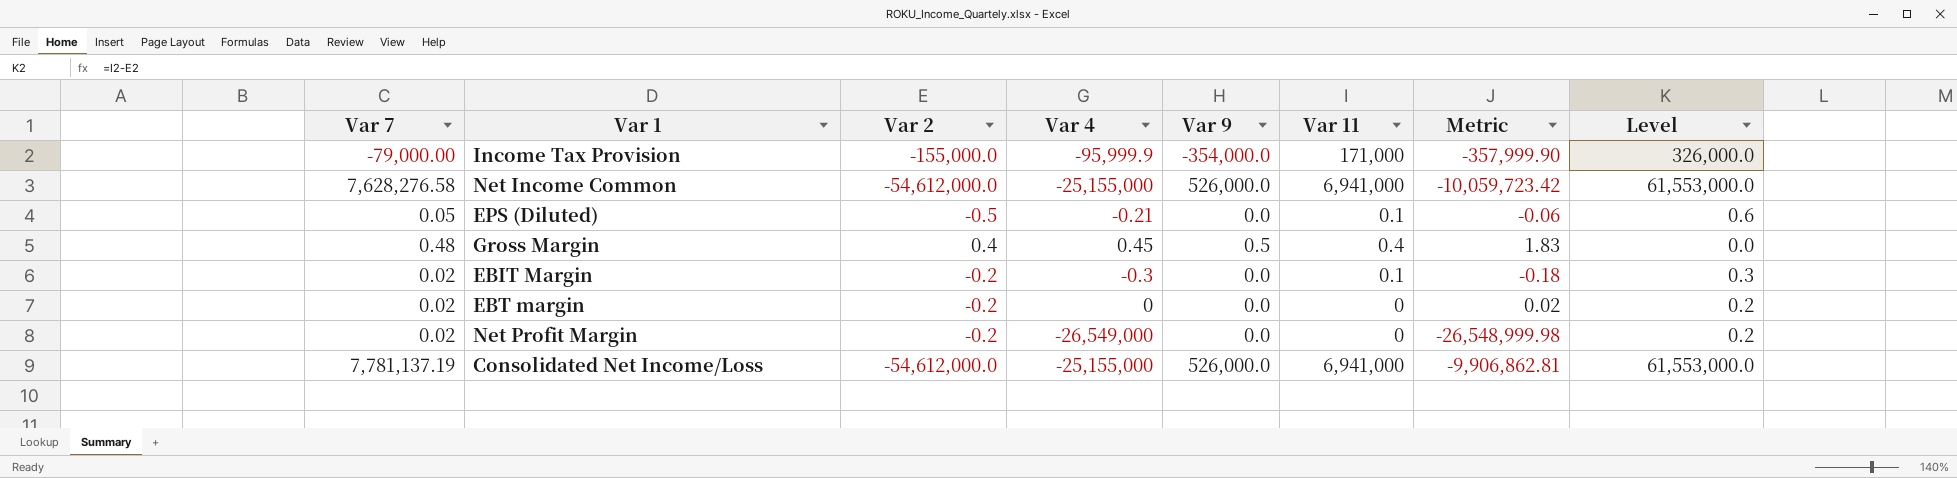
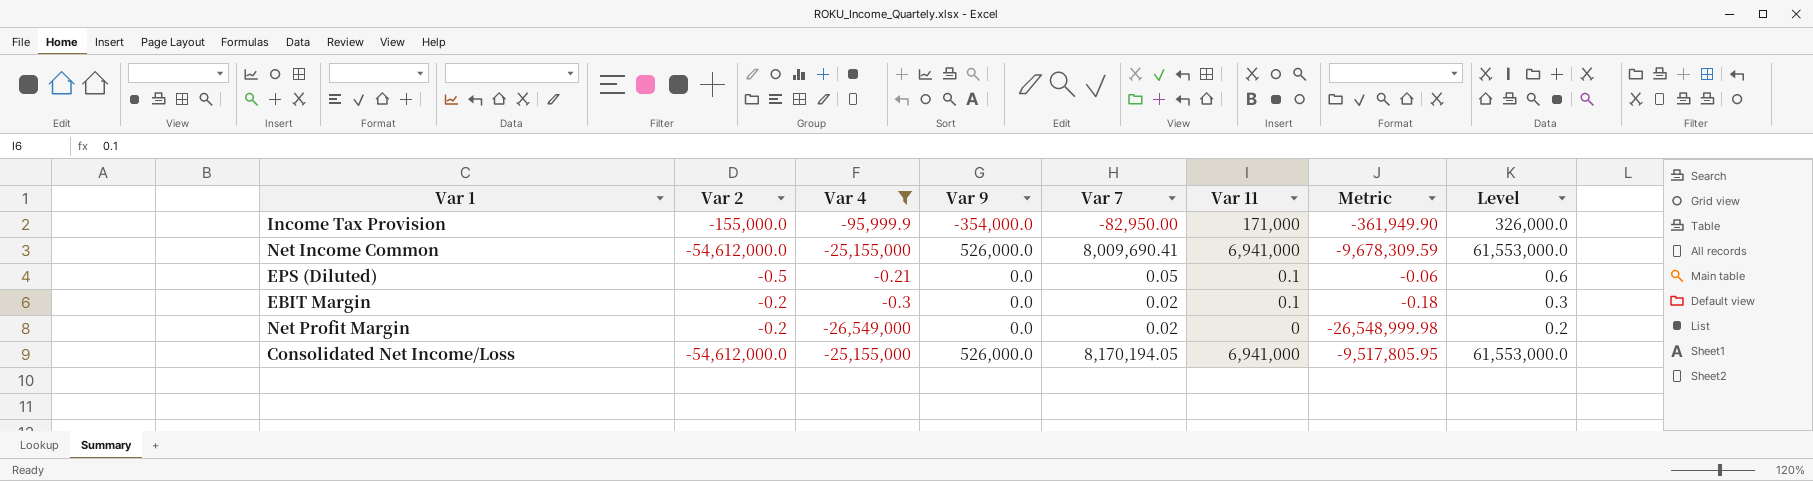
filter: none -> Var 4 <= -0.21
column Var 7 | position: 1 -> 5
Income Tax Provision | Var 7: -79,000.00 -> -82,950.00
Income Tax Provision | Metric: -357,999.90 -> -361,949.90
Net Income Common | Var 7: 7,628,276.58 -> 8,009,690.41
Net Income Common | Metric: -10,059,723.42 -> -9,678,309.59
Consolidated Net Income/Loss | Var 7: 7,781,137.19 -> 8,170,194.05
Consolidated Net Income/Loss | Metric: -9,906,862.81 -> -9,517,805.95

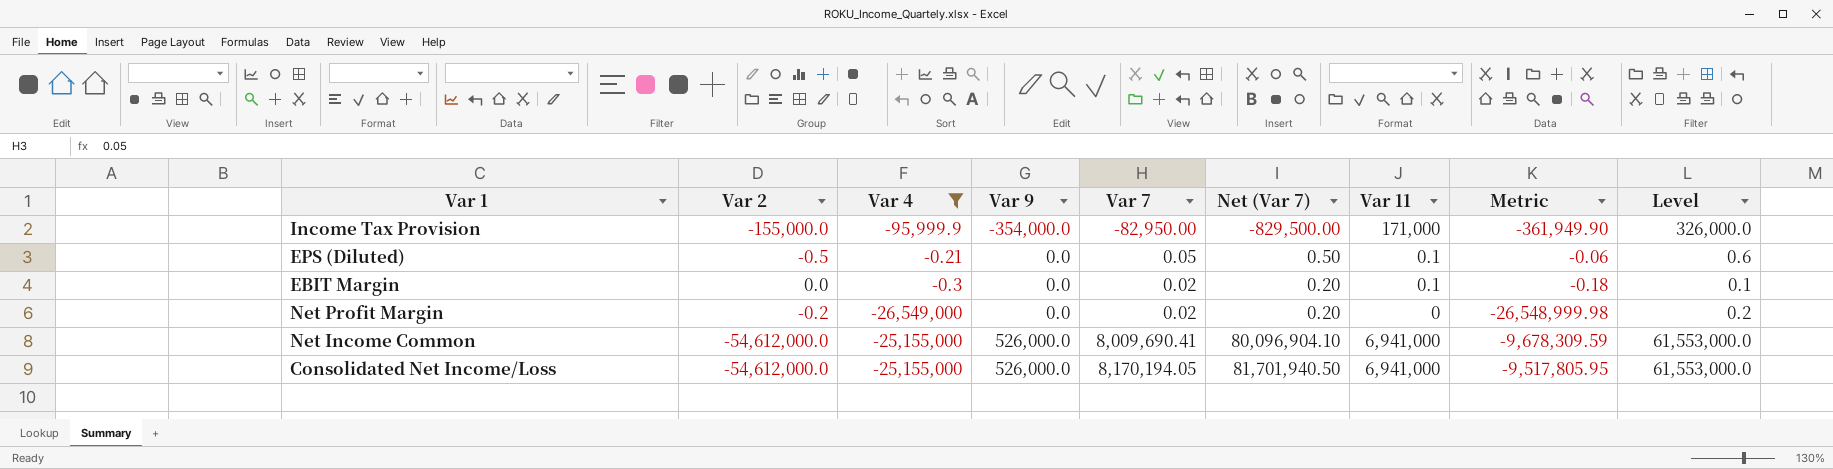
row order: none -> Var 9 ascending
column Net (Var 7) | formula: none -> [Var 7] * 10
EBIT Margin | Var 2: -0.2 -> 0.0
EBIT Margin | Level: 0.3 -> 0.1

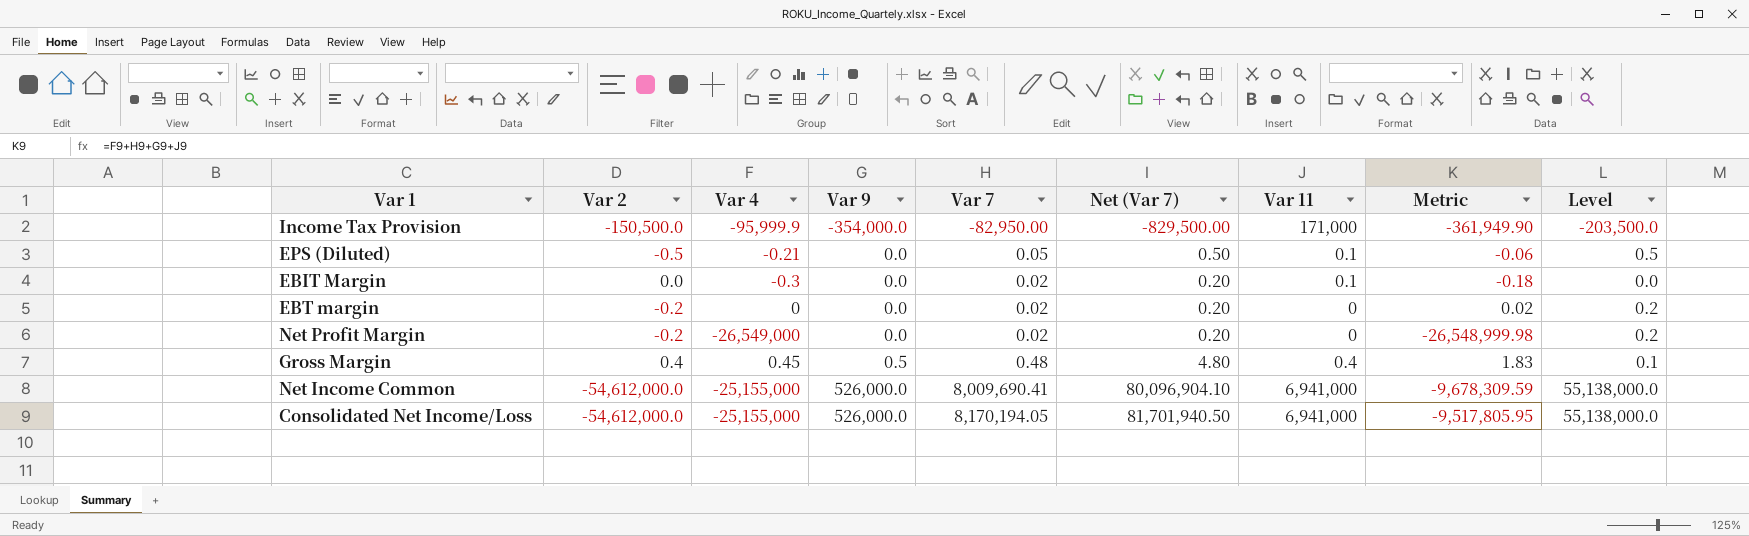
filter: Var 4 <= -0.21 -> none
column Level | formula: [Var 11] - [Var 2] -> [Var 9] - [Var 2]
Income Tax Provision | Var 2: -155,000.0 -> -150,500.0

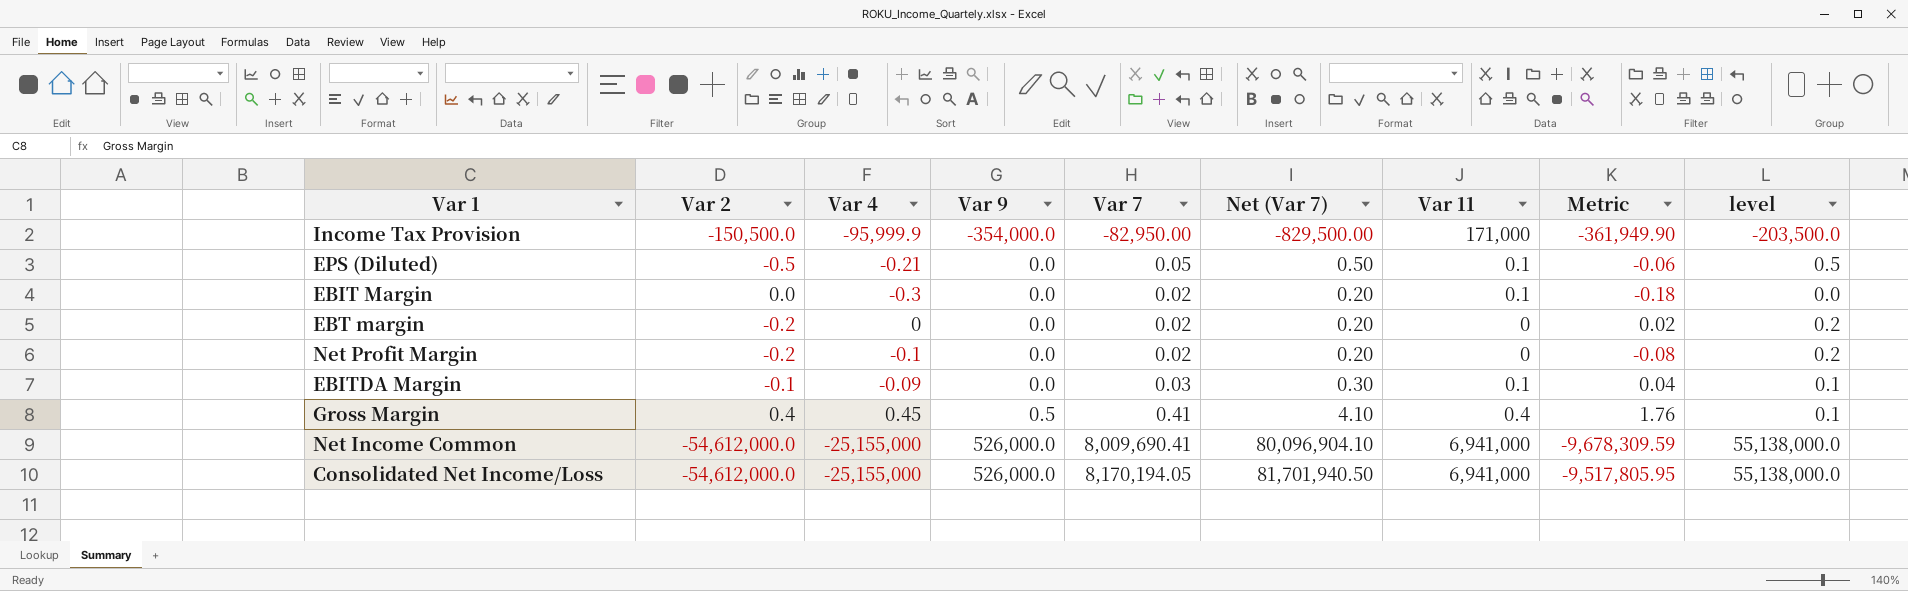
column name: Level -> level
Net Profit Margin | Var 4: -26,549,000 -> -0.1
Net Profit Margin | Metric: -26,548,999.98 -> -0.08
row EBITDA Margin: none -> -0.1 | -0.09 | 0.0 | 0.03 | 0.30 | 0.1 | 0.04 | 0.1
Gross Margin | Var 7: 0.48 -> 0.41
Gross Margin | Net (Var 7): 4.80 -> 4.10
Gross Margin | Metric: 1.83 -> 1.76

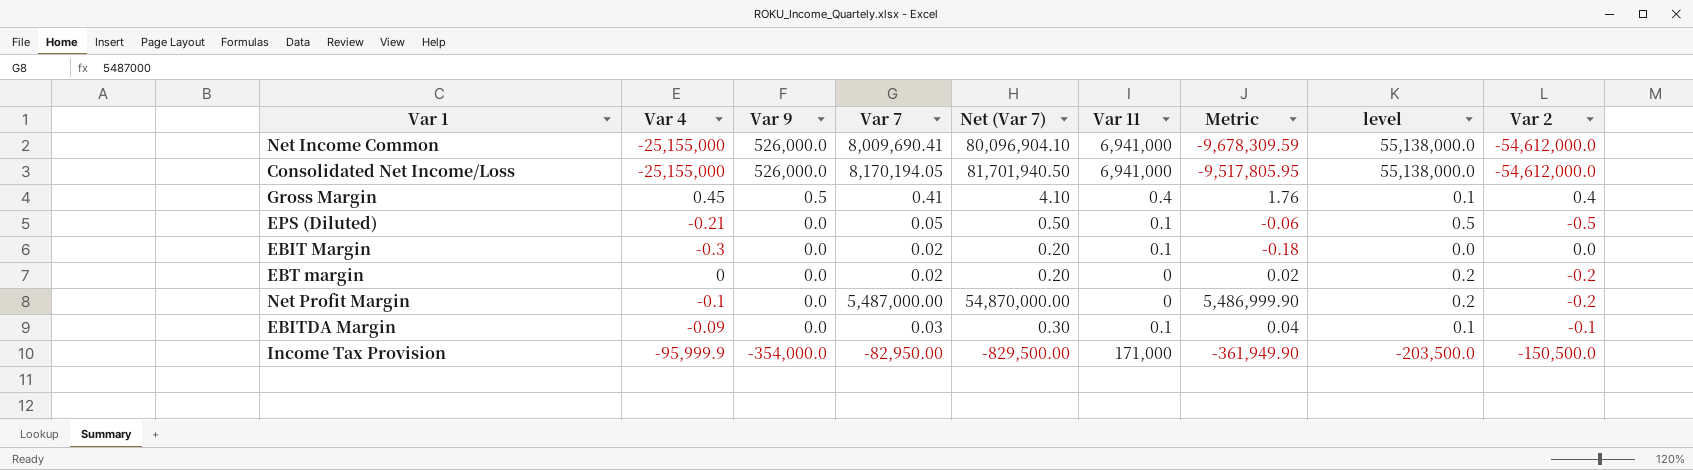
row order: Var 9 ascending -> Var 9 descending
column Var 2 | position: 2 -> 9
Net Profit Margin | Var 7: 0.02 -> 5,487,000.00
Net Profit Margin | Net (Var 7): 0.20 -> 54,870,000.00
Net Profit Margin | Metric: -0.08 -> 5,486,999.90

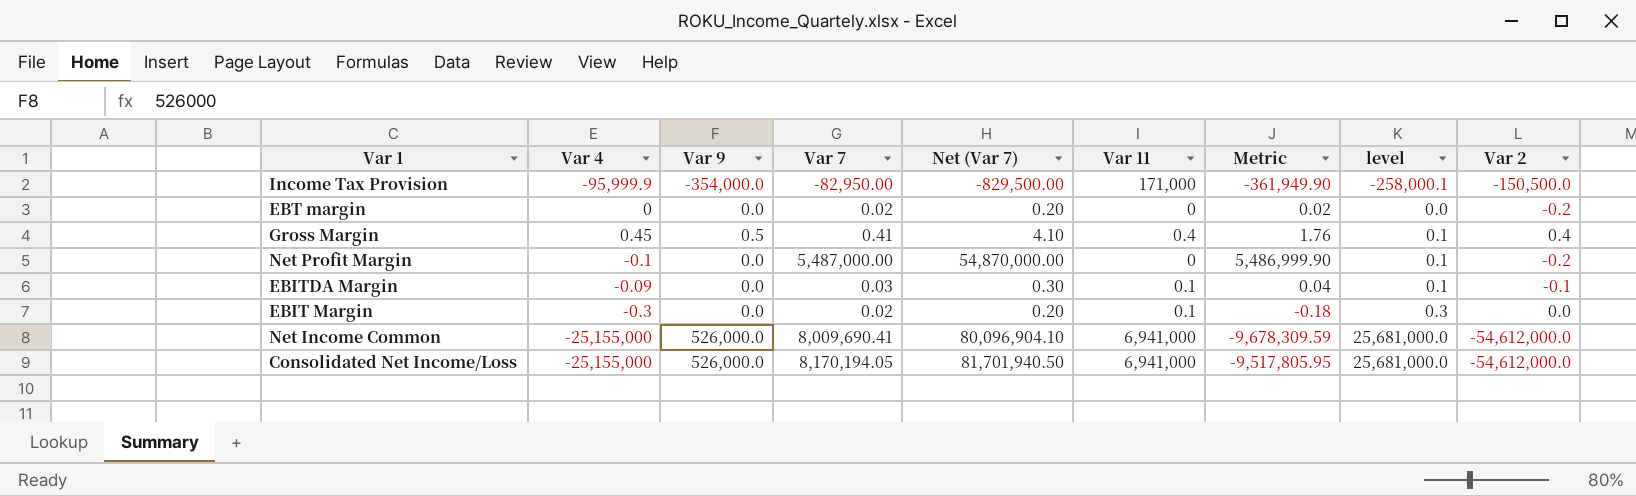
row order: Var 9 descending -> level ascending
column level | formula: [Var 9] - [Var 2] -> [Var 9] - [Var 4]
row EPS (Diluted): -0.21 | 0.0 | 0.05 | 0.50 | 0.1 | -0.06 | 0.5 | -0.5 -> none

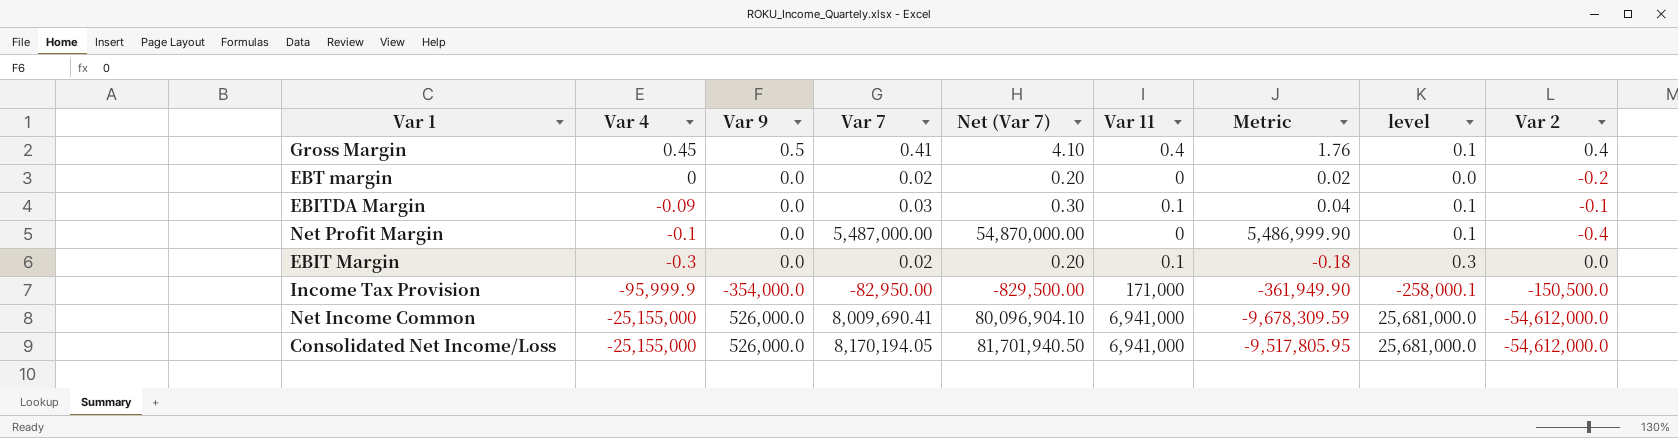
row order: level ascending -> Var 4 descending
Net Profit Margin | Var 2: -0.2 -> -0.4

